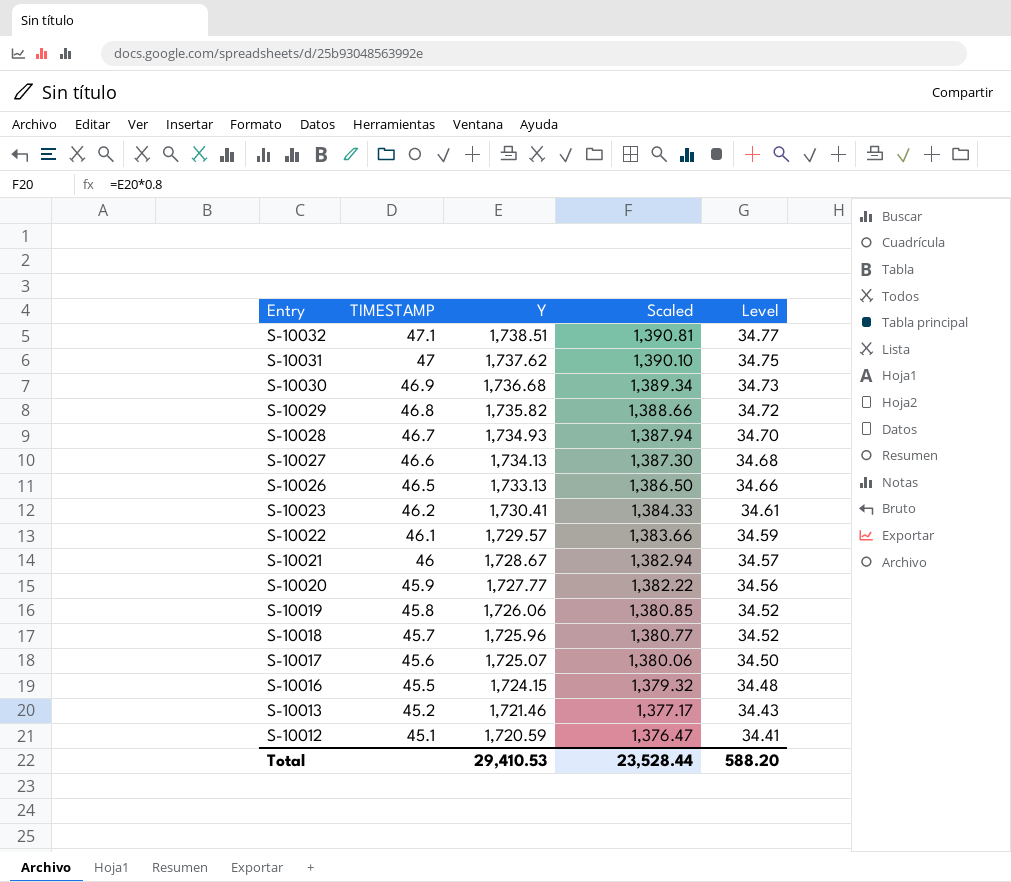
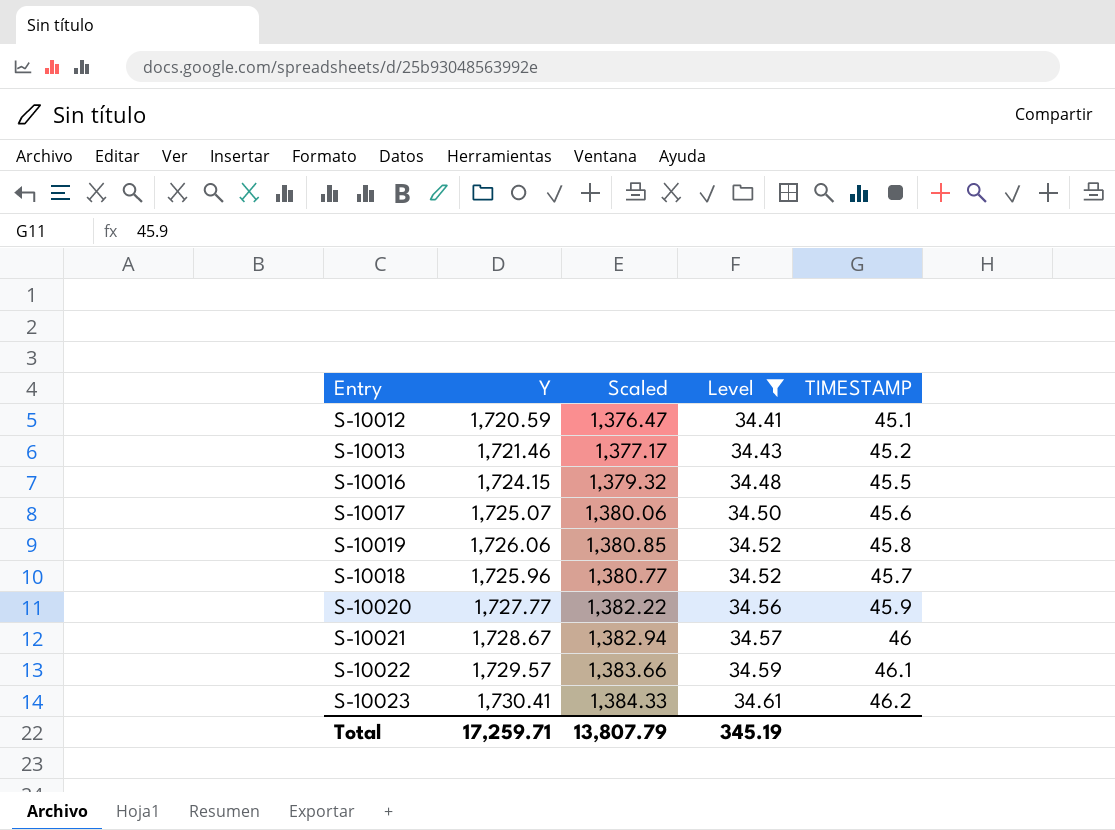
filter: none -> Level <= 34.61
row order: Entry descending -> Level ascending
column TIMESTAMP | position: 2 -> 5
Total | Y: 29,410.53 -> 17,259.71
Total | Scaled: 23,528.44 -> 13,807.79
Total | Level: 588.20 -> 345.19

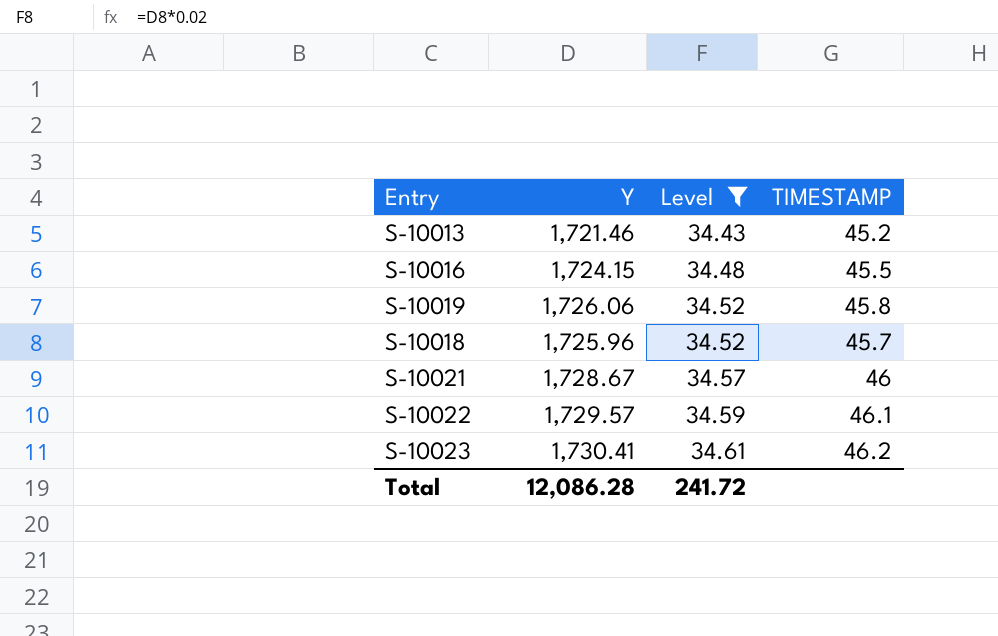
column Scaled | formula: [Y] * 0.8 -> none
row S-10012: 1,720.59 | 1,376.47 | 34.41 | 45.1 -> none
row S-10017: 1,725.07 | 1,380.06 | 34.50 | 45.6 -> none
row S-10020: 1,727.77 | 1,382.22 | 34.56 | 45.9 -> none
Total | Y: 17,259.71 -> 12,086.28
Total | Level: 345.19 -> 241.72

